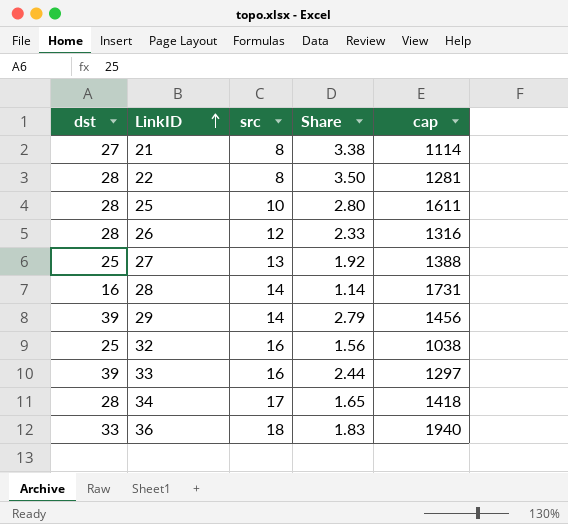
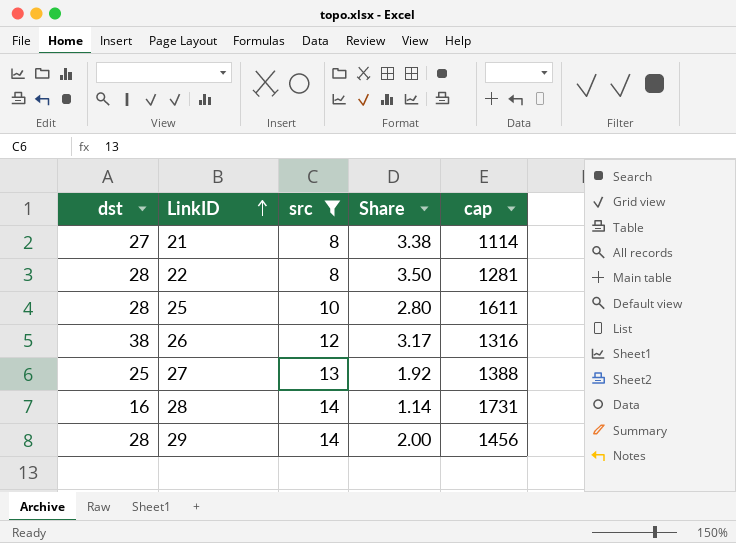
filter: none -> src <= 14
26 | dst: 28 -> 38
26 | Share: 2.33 -> 3.17
29 | dst: 39 -> 28
29 | Share: 2.79 -> 2.00

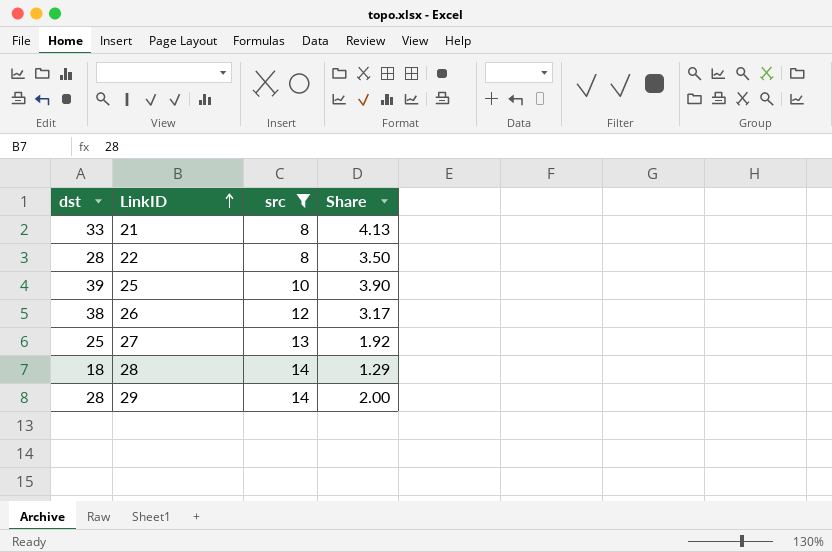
column cap | position: 5 -> none
21 | dst: 27 -> 33
21 | Share: 3.38 -> 4.13
25 | dst: 28 -> 39
25 | Share: 2.80 -> 3.90
28 | dst: 16 -> 18
28 | Share: 1.14 -> 1.29

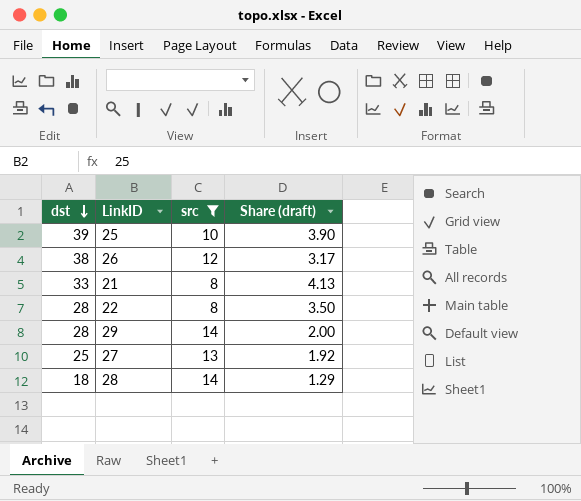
row order: LinkID ascending -> dst descending
column name: Share -> Share (draft)

